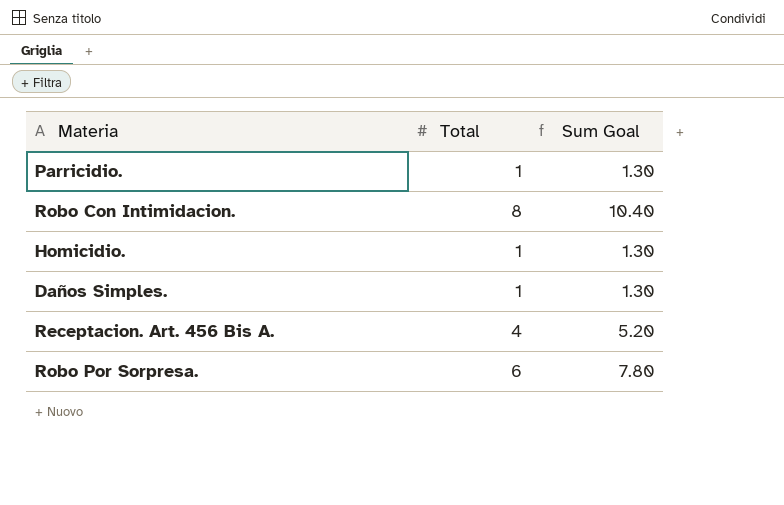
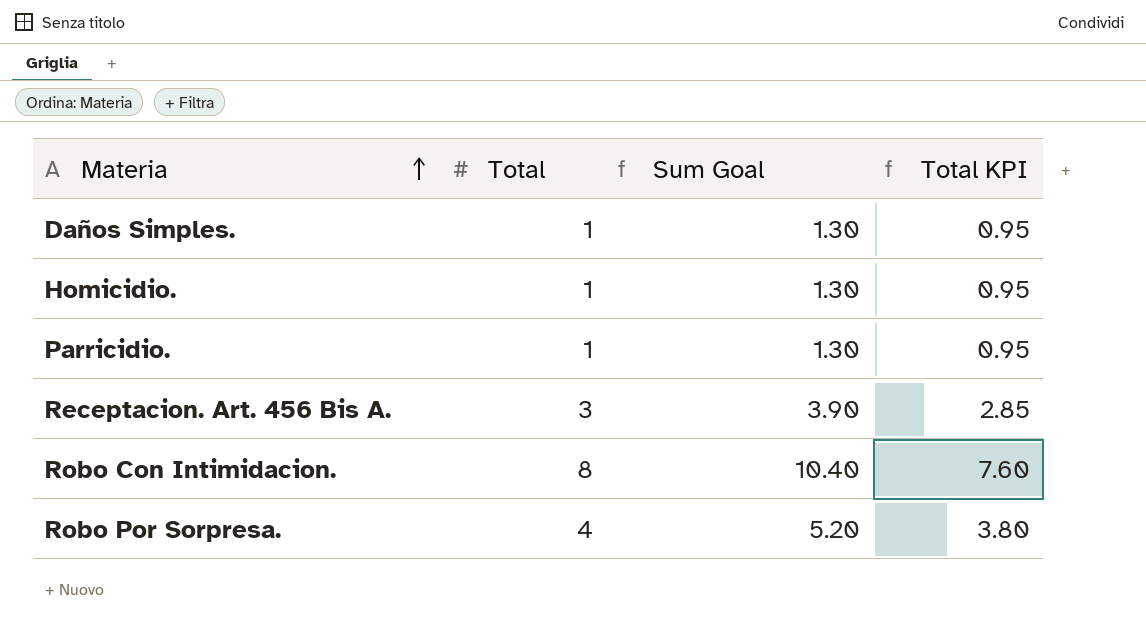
row order: none -> Materia ascending
column Total KPI | formula: none -> [Total] * 0.95
Receptacion. Art. 456 Bis A. | Total: 4 -> 3
Receptacion. Art. 456 Bis A. | Sum Goal: 5.20 -> 3.90
Robo Por Sorpresa. | Total: 6 -> 4
Robo Por Sorpresa. | Sum Goal: 7.80 -> 5.20

